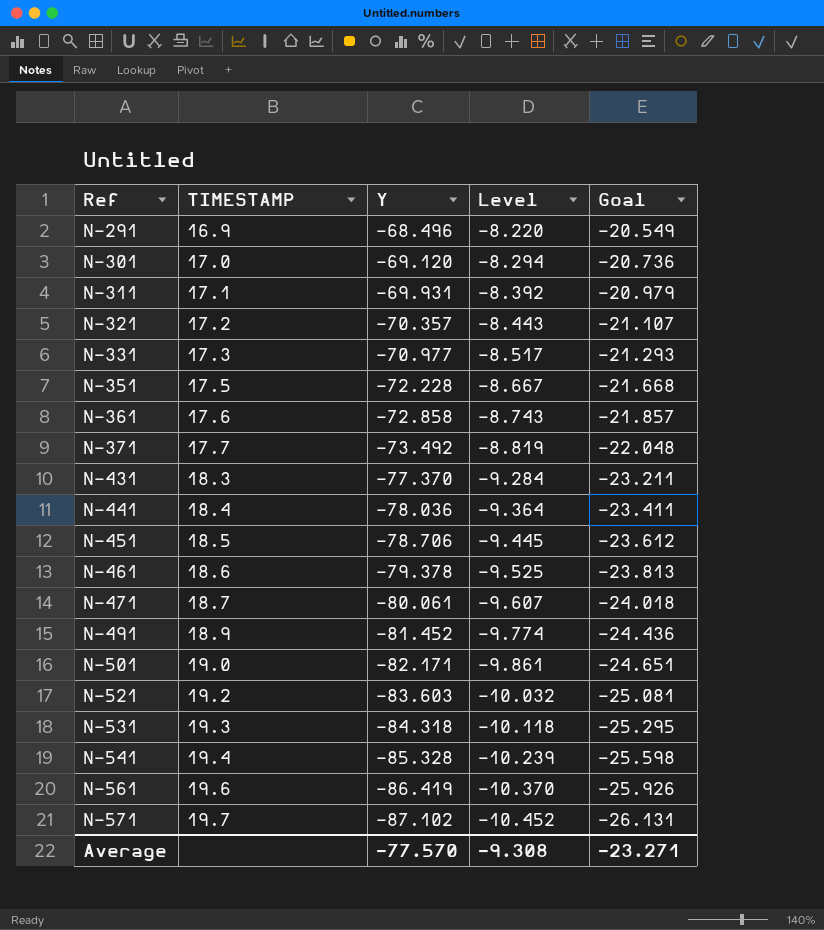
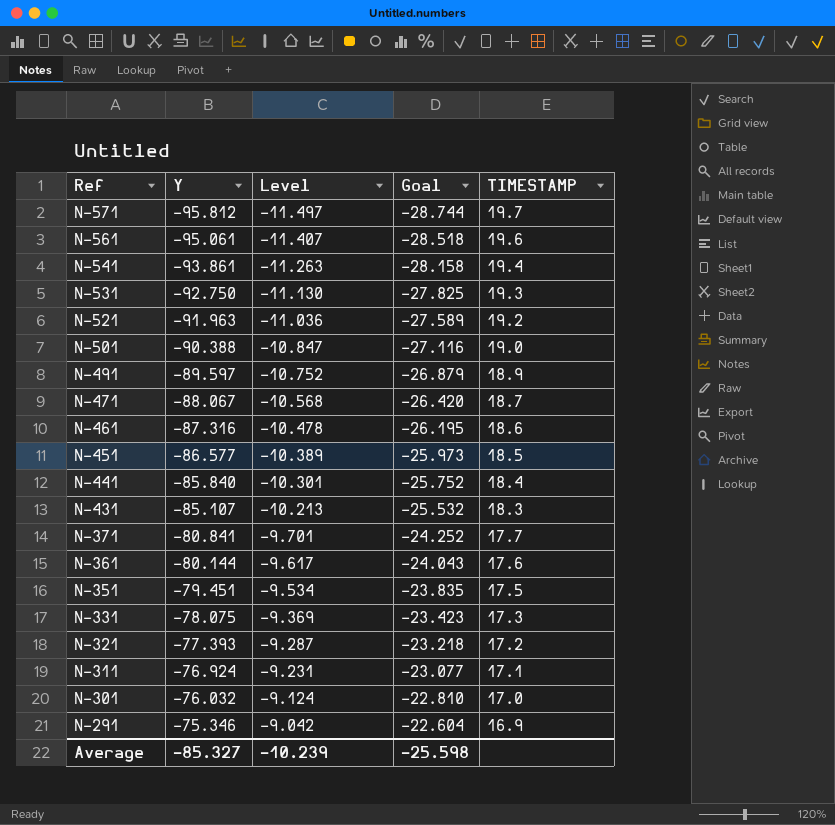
row order: Ref ascending -> Ref descending
column TIMESTAMP | position: 2 -> 5
N-571 | Y: -87.102 -> -95.812
N-571 | Level: -10.452 -> -11.497
N-571 | Goal: -26.131 -> -28.744
N-561 | Y: -86.419 -> -95.061
N-561 | Level: -10.370 -> -11.407
N-561 | Goal: -25.926 -> -28.518
N-541 | Y: -85.328 -> -93.861
N-541 | Level: -10.239 -> -11.263
N-541 | Goal: -25.598 -> -28.158
N-531 | Y: -84.318 -> -92.750
N-531 | Level: -10.118 -> -11.130
N-531 | Goal: -25.295 -> -27.825
N-521 | Y: -83.603 -> -91.963
N-521 | Level: -10.032 -> -11.036
N-521 | Goal: -25.081 -> -27.589
N-501 | Y: -82.171 -> -90.388
N-501 | Level: -9.861 -> -10.847
N-501 | Goal: -24.651 -> -27.116
N-491 | Y: -81.452 -> -89.597
N-491 | Level: -9.774 -> -10.752
N-491 | Goal: -24.436 -> -26.879
N-471 | Y: -80.061 -> -88.067
N-471 | Level: -9.607 -> -10.568
N-471 | Goal: -24.018 -> -26.420
N-461 | Y: -79.378 -> -87.316
N-461 | Level: -9.525 -> -10.478
N-461 | Goal: -23.813 -> -26.195
N-451 | Y: -78.706 -> -86.577
N-451 | Level: -9.445 -> -10.389
N-451 | Goal: -23.612 -> -25.973
N-441 | Y: -78.036 -> -85.840
N-441 | Level: -9.364 -> -10.301
N-441 | Goal: -23.411 -> -25.752
N-431 | Y: -77.370 -> -85.107
N-431 | Level: -9.284 -> -10.213
N-431 | Goal: -23.211 -> -25.532
N-371 | Y: -73.492 -> -80.841
N-371 | Level: -8.819 -> -9.701
N-371 | Goal: -22.048 -> -24.252
N-361 | Y: -72.858 -> -80.144
N-361 | Level: -8.743 -> -9.617
N-361 | Goal: -21.857 -> -24.043
N-351 | Y: -72.228 -> -79.451
N-351 | Level: -8.667 -> -9.534
N-351 | Goal: -21.668 -> -23.835
N-331 | Y: -70.977 -> -78.075
N-331 | Level: -8.517 -> -9.369
N-331 | Goal: -21.293 -> -23.423
N-321 | Y: -70.357 -> -77.393
N-321 | Level: -8.443 -> -9.287
N-321 | Goal: -21.107 -> -23.218
N-311 | Y: -69.931 -> -76.924
N-311 | Level: -8.392 -> -9.231
N-311 | Goal: -20.979 -> -23.077
N-301 | Y: -69.120 -> -76.032
N-301 | Level: -8.294 -> -9.124
N-301 | Goal: -20.736 -> -22.810
N-291 | Y: -68.496 -> -75.346
N-291 | Level: -8.220 -> -9.042
N-291 | Goal: -20.549 -> -22.604
Average | Y: -77.570 -> -85.327
Average | Level: -9.308 -> -10.239
Average | Goal: -23.271 -> -25.598

